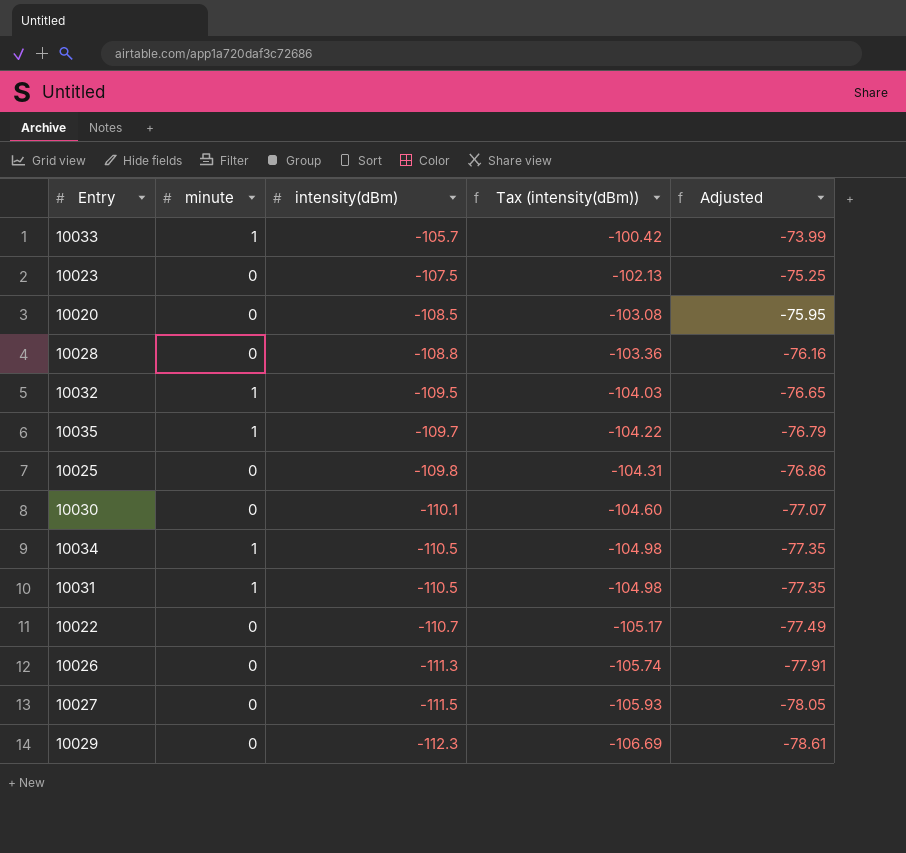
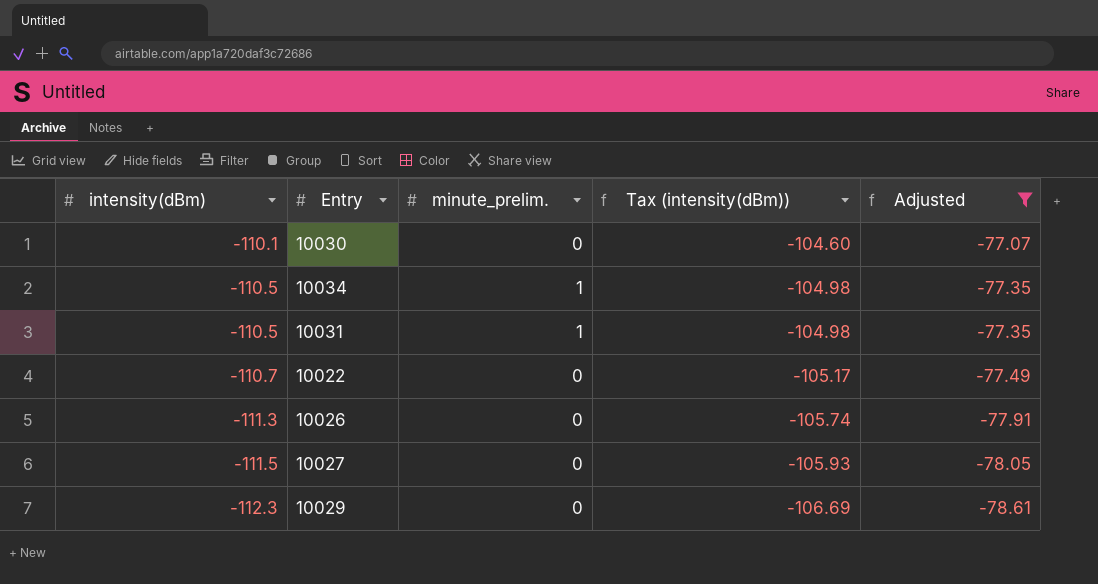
filter: none -> Adjusted <= -77.07
column intensity(dBm) | position: 3 -> 1
column name: minute -> minute_prelim.

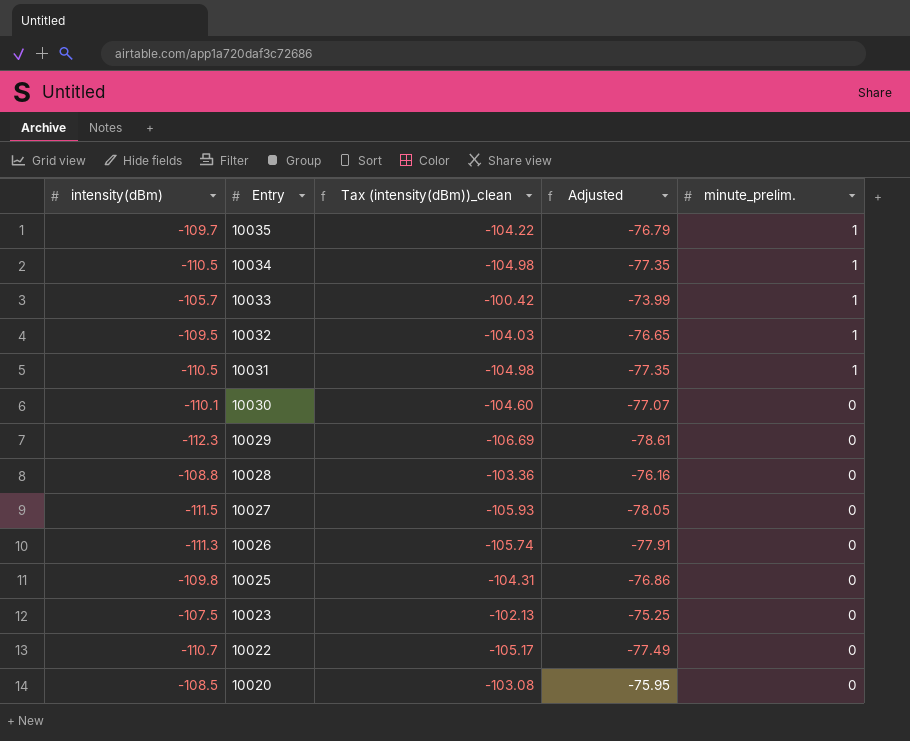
filter: Adjusted <= -77.07 -> none
row order: intensity(dBm) descending -> Entry descending
column name: Tax (intensity(dBm)) -> Tax (intensity(dBm))_clean
column minute_prelim. | position: 3 -> 5

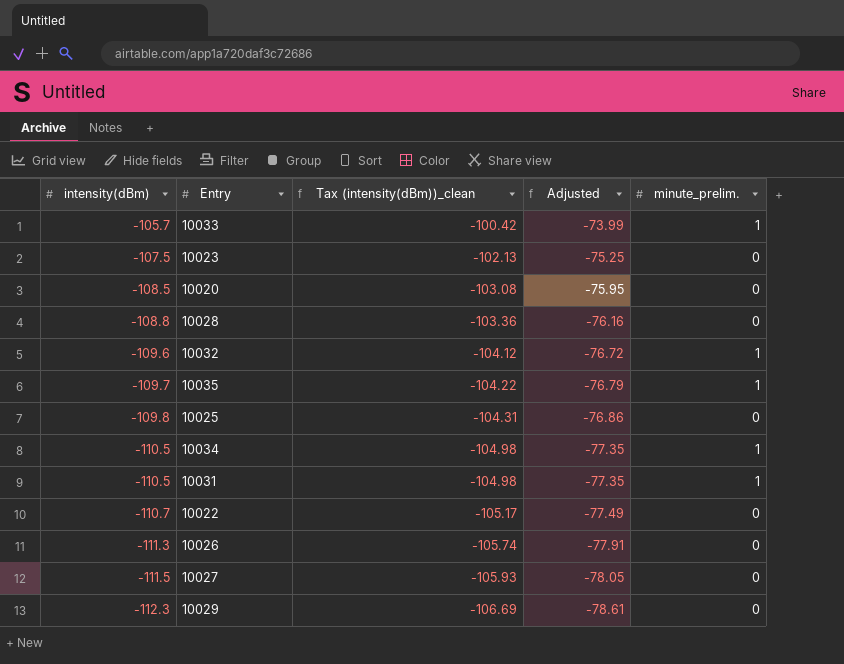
row order: Entry descending -> intensity(dBm) descending
row 10030: -110.1 | -104.60 | -77.07 | 0 -> none
10032 | intensity(dBm): -109.5 -> -109.6
10032 | Tax (intensity(dBm))_clean: -104.03 -> -104.12
10032 | Adjusted: -76.65 -> -76.72

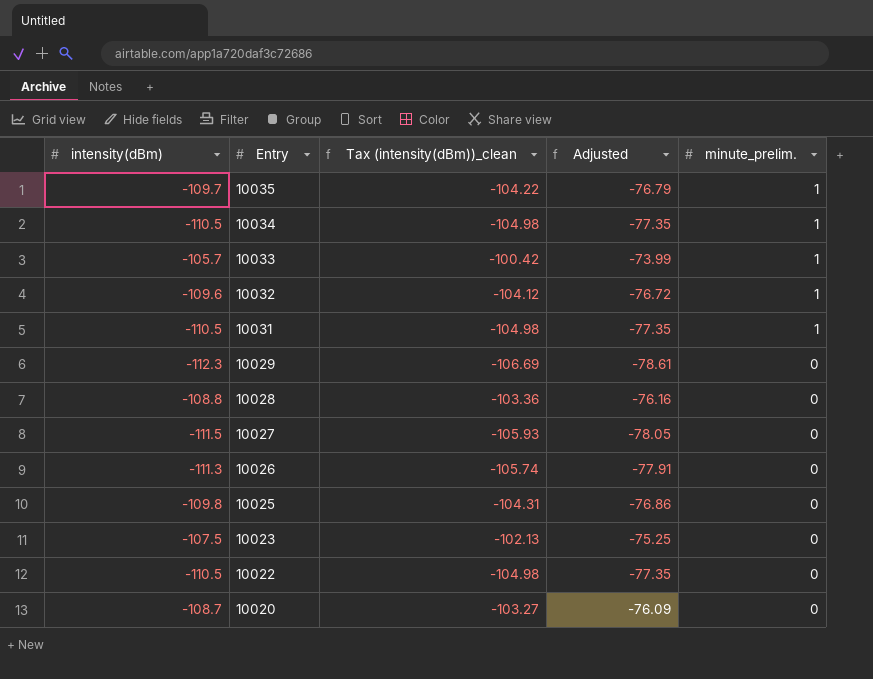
row order: intensity(dBm) descending -> Entry descending
10022 | intensity(dBm): -110.7 -> -110.5
10022 | Tax (intensity(dBm))_clean: -105.17 -> -104.98
10022 | Adjusted: -77.49 -> -77.35
10020 | intensity(dBm): -108.5 -> -108.7
10020 | Tax (intensity(dBm))_clean: -103.08 -> -103.27
10020 | Adjusted: -75.95 -> -76.09

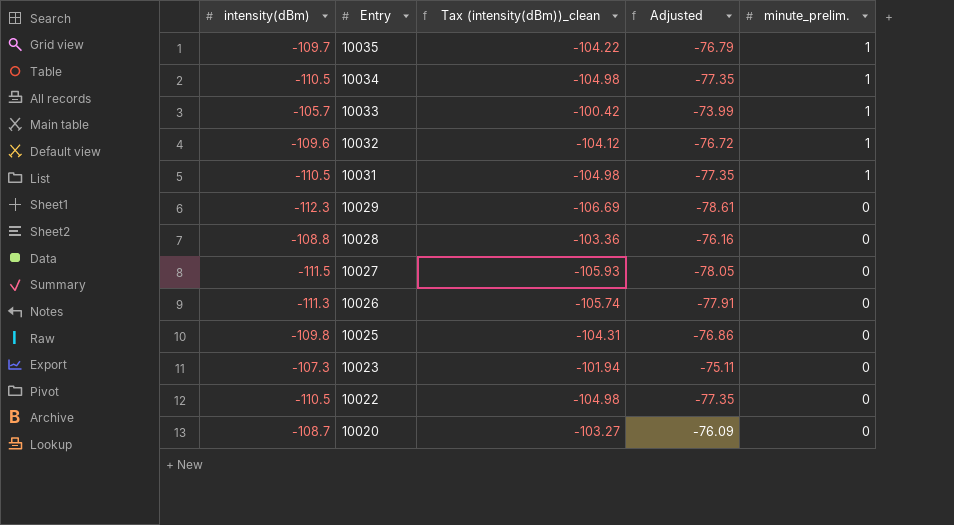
10023 | intensity(dBm): -107.5 -> -107.3
10023 | Tax (intensity(dBm))_clean: -102.13 -> -101.94
10023 | Adjusted: -75.25 -> -75.11

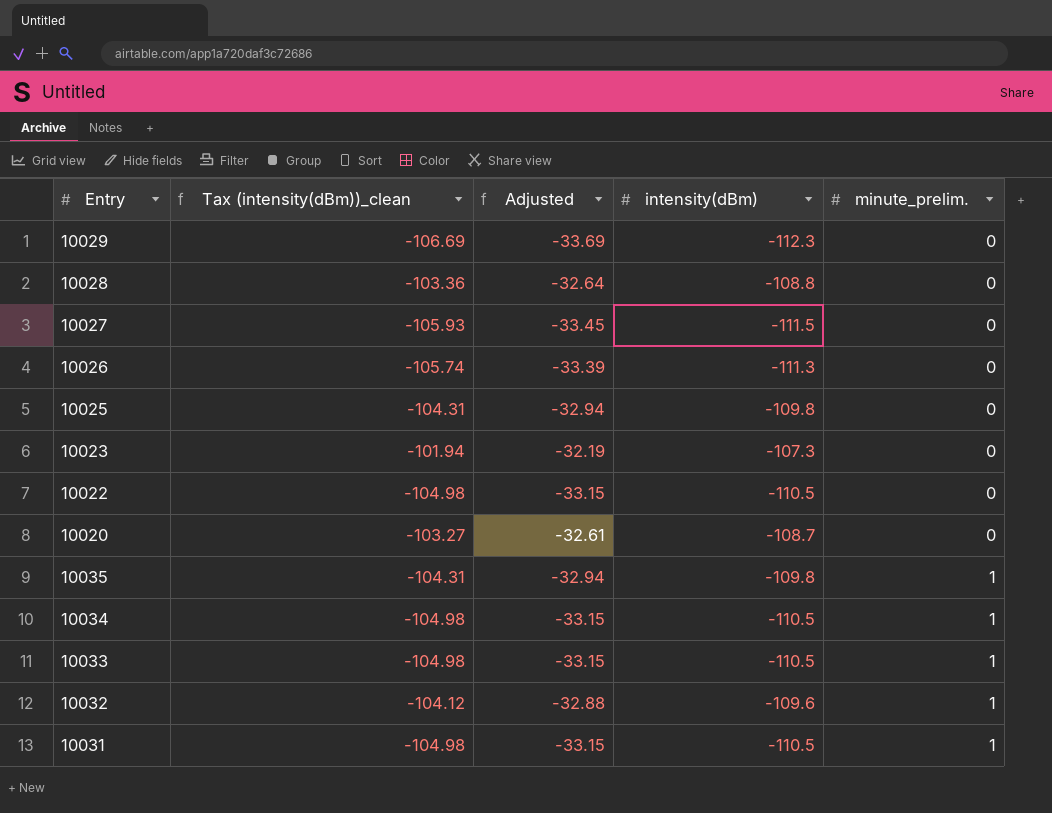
row order: Entry descending -> minute_prelim. ascending
column Adjusted | formula: [intensity(dBm)] * 0.7 -> [intensity(dBm)] * 0.3
column intensity(dBm) | position: 1 -> 4
10035 | Tax (intensity(dBm))_clean: -104.22 -> -104.31
10035 | intensity(dBm): -109.7 -> -109.8
10033 | Tax (intensity(dBm))_clean: -100.42 -> -104.98
10033 | intensity(dBm): -105.7 -> -110.5

